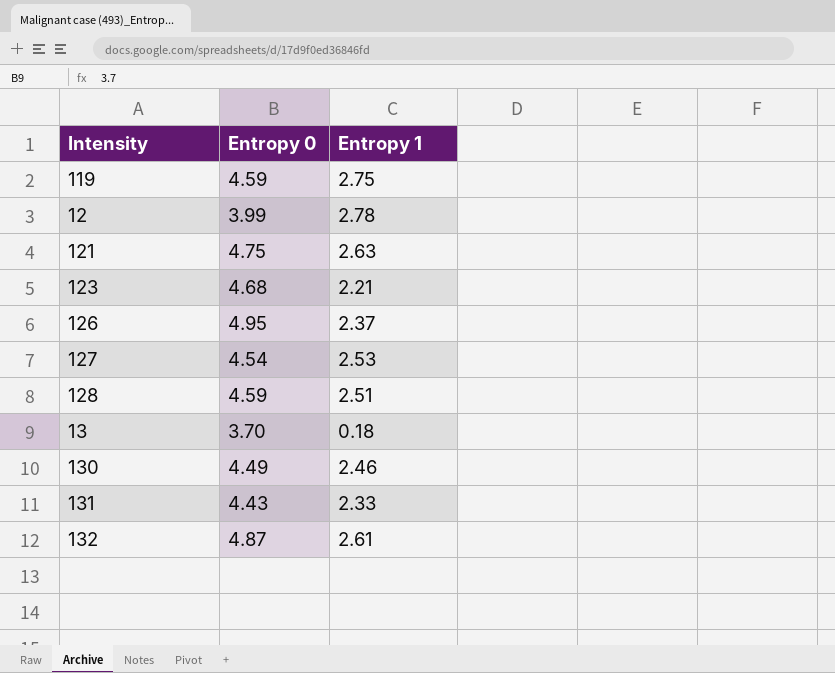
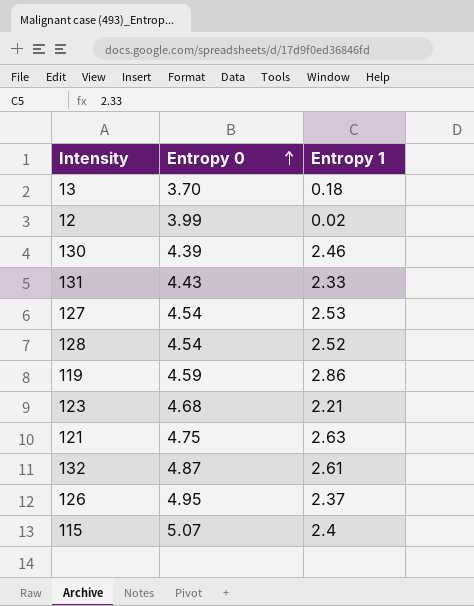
row order: none -> Entropy 0 ascending
12 | Entropy 1: 2.78 -> 0.02
130 | Entropy 0: 4.49 -> 4.39
128 | Entropy 0: 4.59 -> 4.54
128 | Entropy 1: 2.51 -> 2.52
119 | Entropy 1: 2.75 -> 2.86
row 115: none -> 5.07 | 2.4

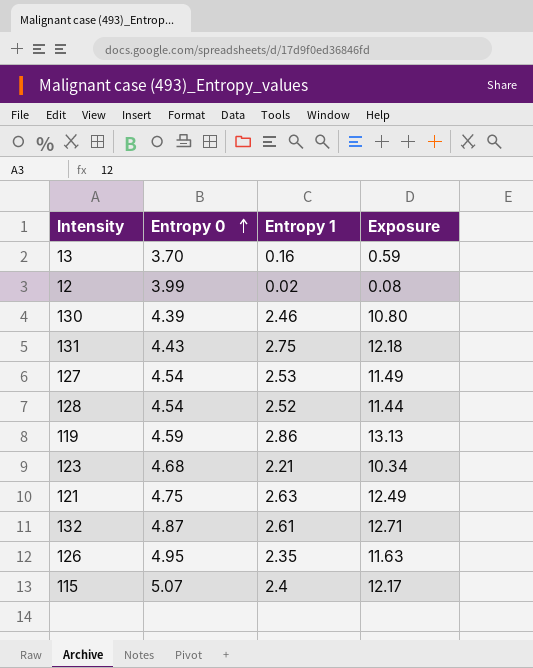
column Exposure | formula: none -> [Entropy 0] * [Entropy 1]
13 | Entropy 1: 0.18 -> 0.16
131 | Entropy 1: 2.33 -> 2.75
126 | Entropy 1: 2.37 -> 2.35

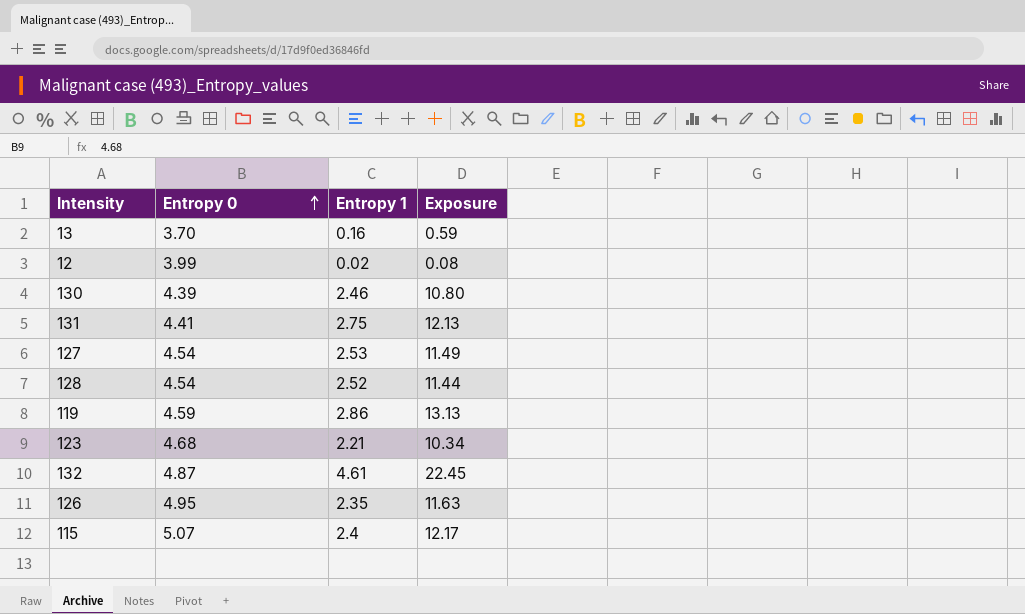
row 121: 4.75 | 2.63 | 12.49 -> none
131 | Entropy 0: 4.43 -> 4.41
131 | Exposure: 12.18 -> 12.13
132 | Entropy 1: 2.61 -> 4.61
132 | Exposure: 12.71 -> 22.45

